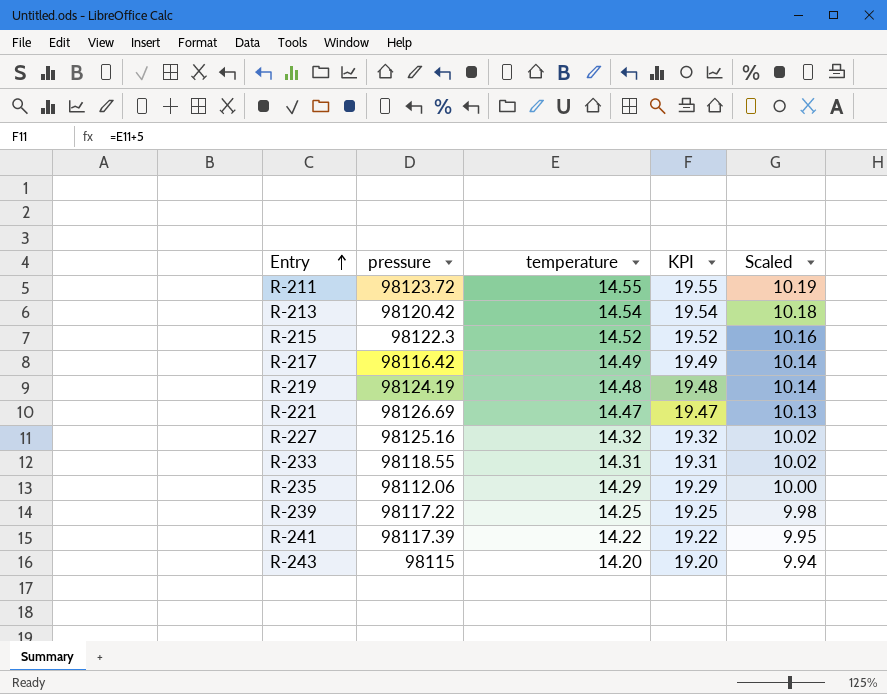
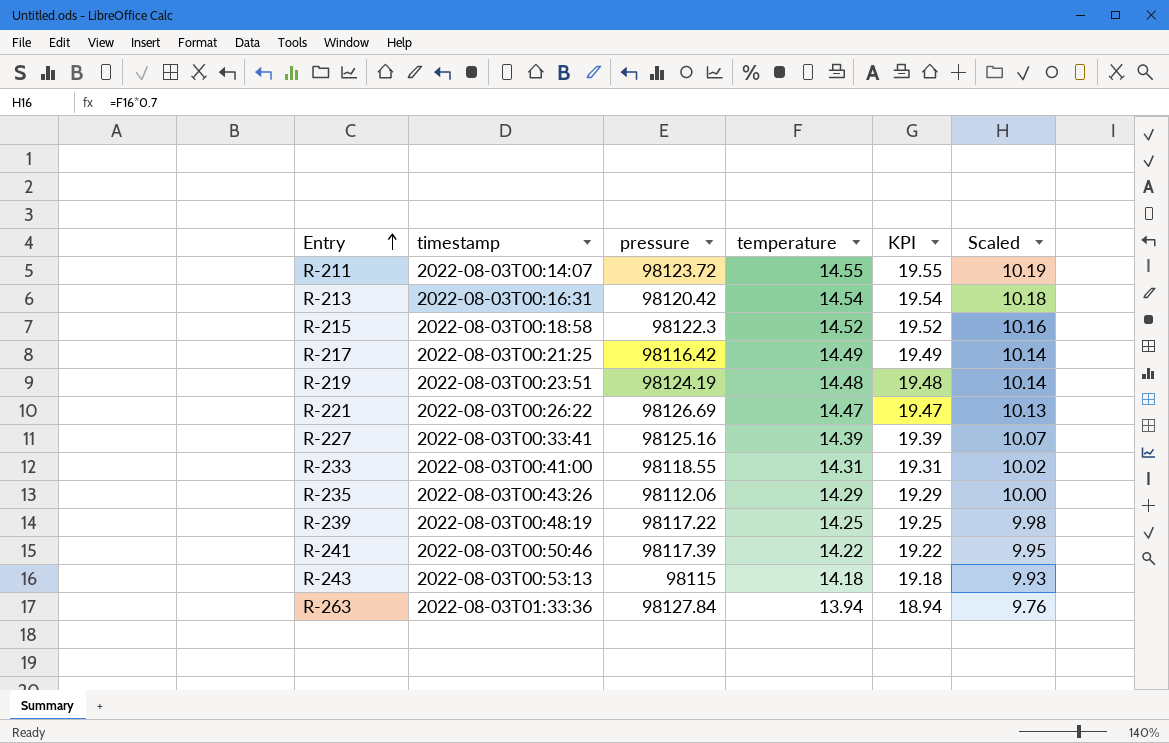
column timestamp | position: none -> 2
R-227 | temperature: 14.32 -> 14.39
R-227 | KPI: 19.32 -> 19.39
R-227 | Scaled: 10.02 -> 10.07
R-243 | temperature: 14.20 -> 14.18
R-243 | KPI: 19.20 -> 19.18
R-243 | Scaled: 9.94 -> 9.93
row R-263: none -> 2022-08-03T01:33:36 | 98127.84 | 13.94 | 18.94 | 9.76

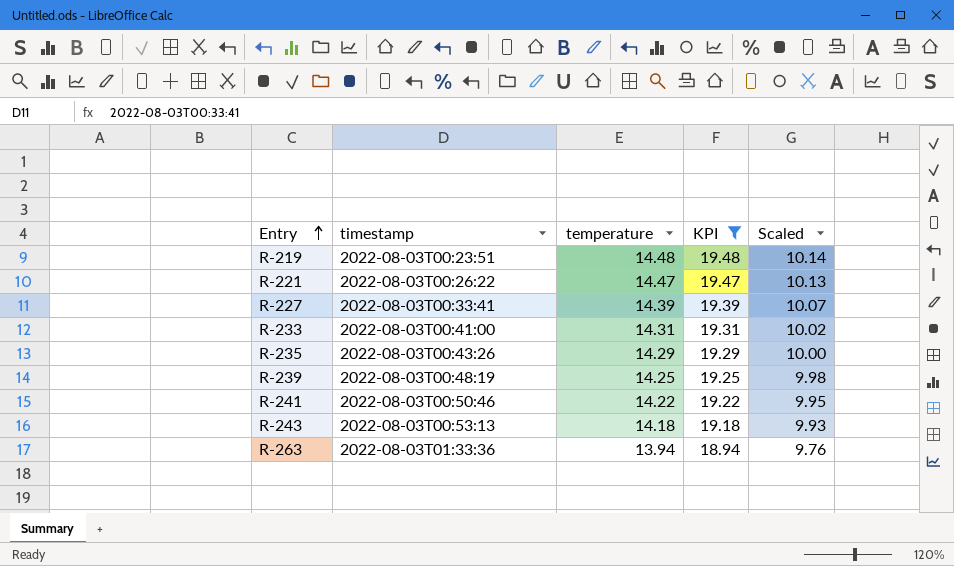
filter: none -> KPI <= 19.48
column pressure | position: 3 -> none

